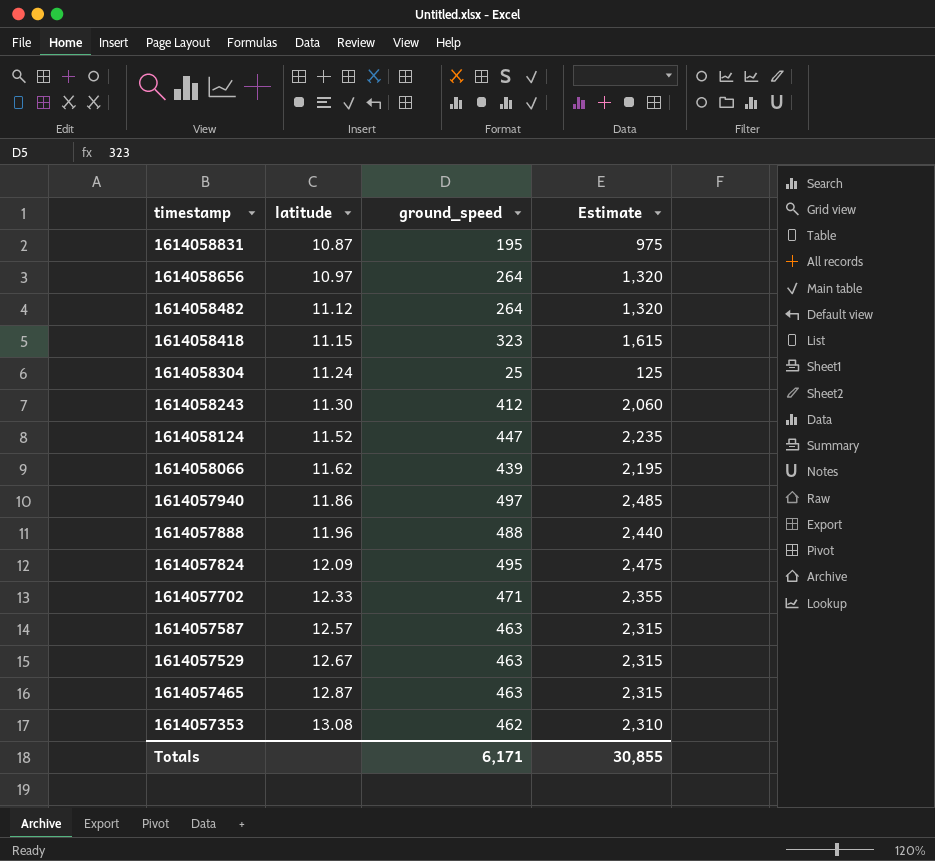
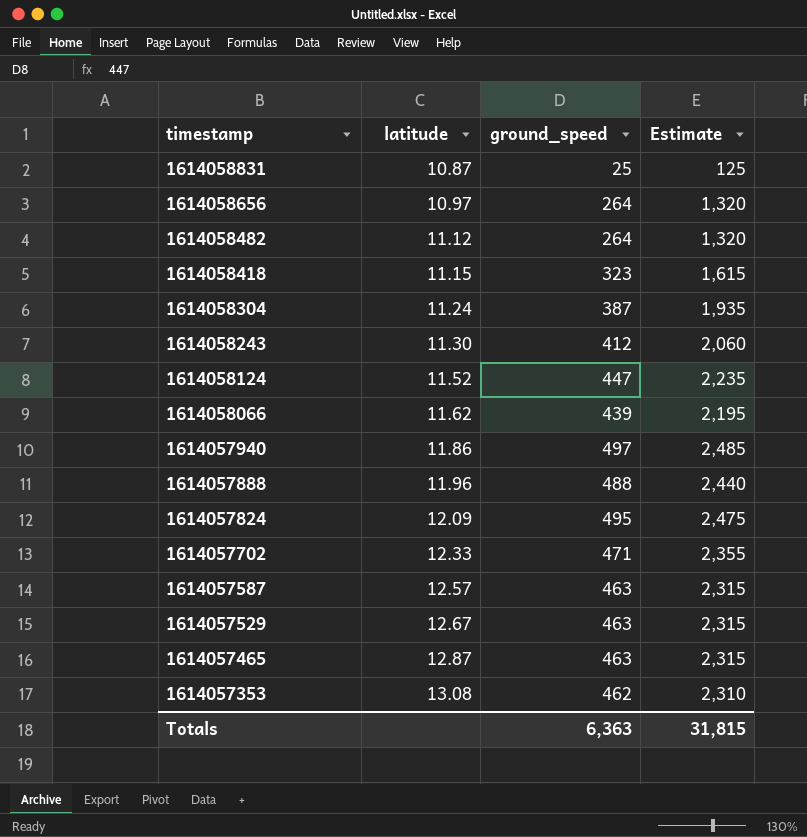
1614058831 | ground_speed: 195 -> 25
1614058831 | Estimate: 975 -> 125
1614058304 | ground_speed: 25 -> 387
1614058304 | Estimate: 125 -> 1,935
Totals | ground_speed: 6,171 -> 6,363
Totals | Estimate: 30,855 -> 31,815

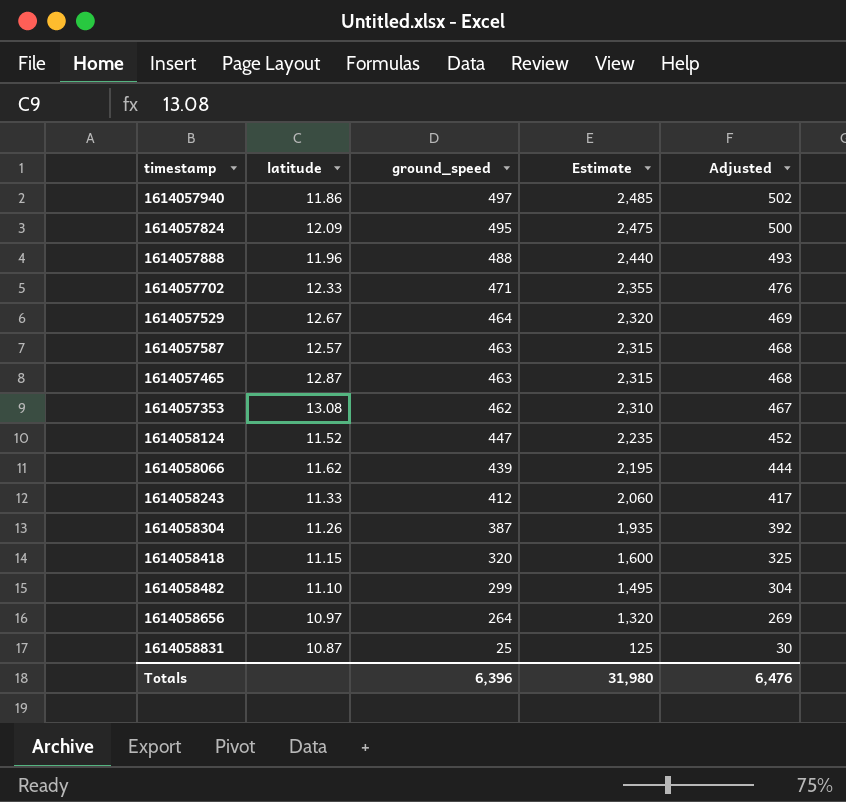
row order: timestamp descending -> ground_speed descending
column Adjusted | formula: none -> [ground_speed] + 5
1614057529 | ground_speed: 463 -> 464
1614057529 | Estimate: 2,315 -> 2,320
1614058243 | latitude: 11.30 -> 11.33
1614058304 | latitude: 11.24 -> 11.26
1614058418 | ground_speed: 323 -> 320
1614058418 | Estimate: 1,615 -> 1,600
1614058482 | latitude: 11.12 -> 11.10
1614058482 | ground_speed: 264 -> 299
1614058482 | Estimate: 1,320 -> 1,495
Totals | ground_speed: 6,363 -> 6,396
Totals | Estimate: 31,815 -> 31,980

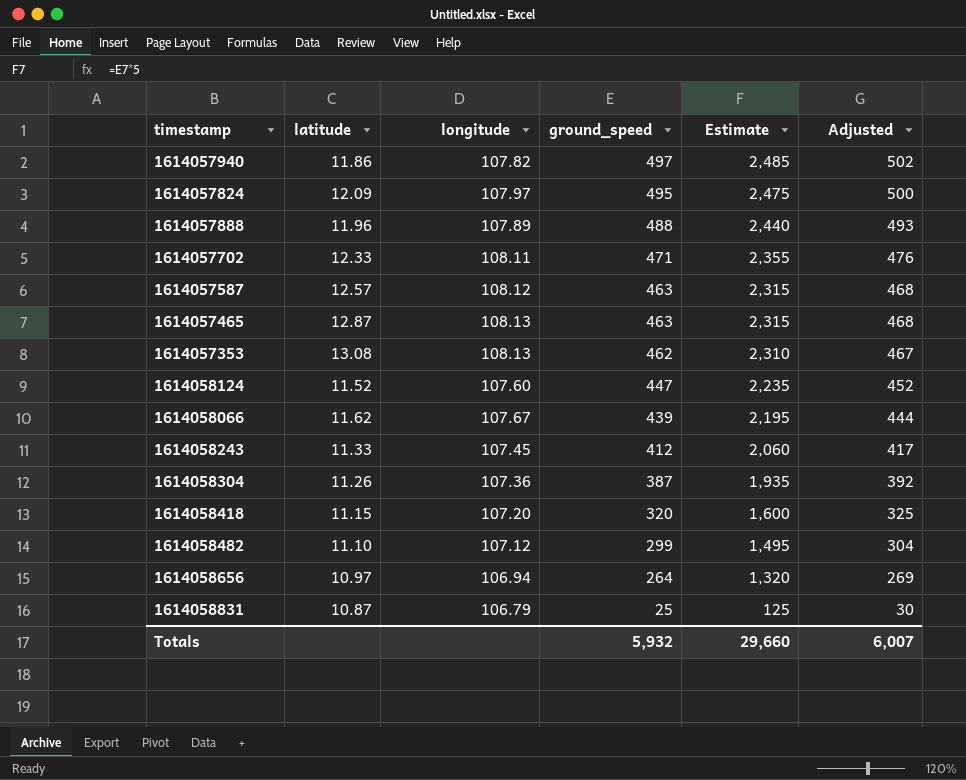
column longitude | position: none -> 3
row 1614057529: 12.67 | 464 | 2,320 | 469 -> none
Totals | ground_speed: 6,396 -> 5,932
Totals | Estimate: 31,980 -> 29,660
Totals | Adjusted: 6,476 -> 6,007

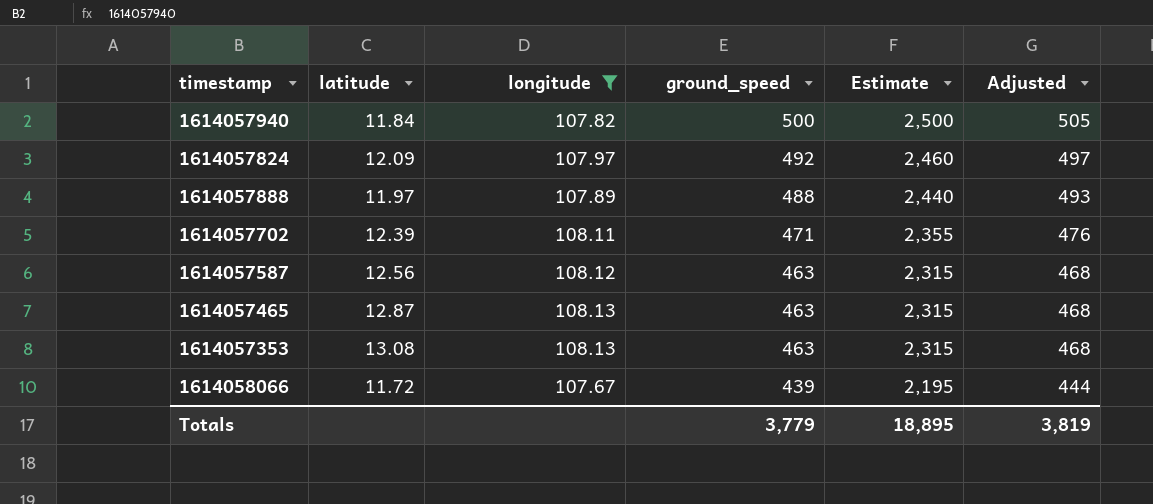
filter: none -> longitude >= 107.67
1614057940 | latitude: 11.86 -> 11.84
1614057940 | ground_speed: 497 -> 500
1614057940 | Estimate: 2,485 -> 2,500
1614057940 | Adjusted: 502 -> 505
1614057824 | ground_speed: 495 -> 492
1614057824 | Estimate: 2,475 -> 2,460
1614057824 | Adjusted: 500 -> 497
1614057888 | latitude: 11.96 -> 11.97
1614057702 | latitude: 12.33 -> 12.39
1614057587 | latitude: 12.57 -> 12.56
1614057353 | ground_speed: 462 -> 463
1614057353 | Estimate: 2,310 -> 2,315
1614057353 | Adjusted: 467 -> 468
1614058066 | latitude: 11.62 -> 11.72
Totals | ground_speed: 5,932 -> 3,779
Totals | Estimate: 29,660 -> 18,895
Totals | Adjusted: 6,007 -> 3,819

